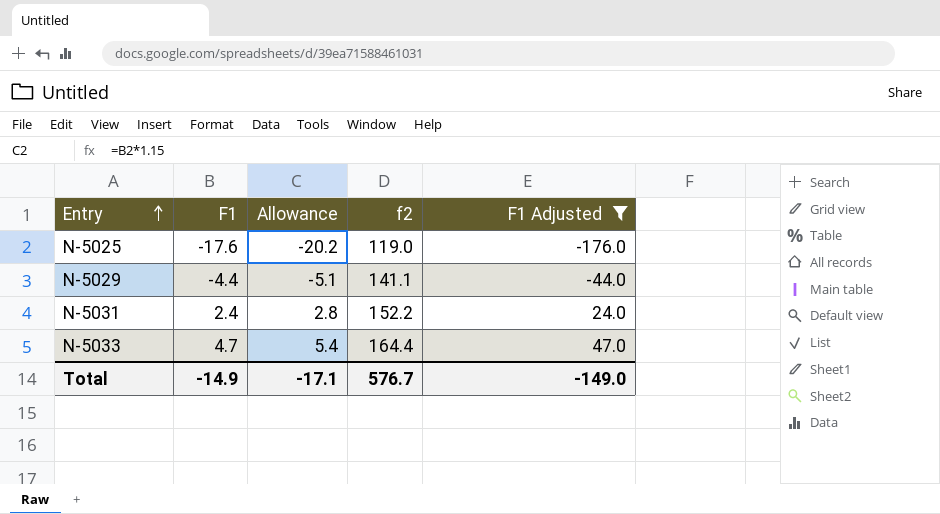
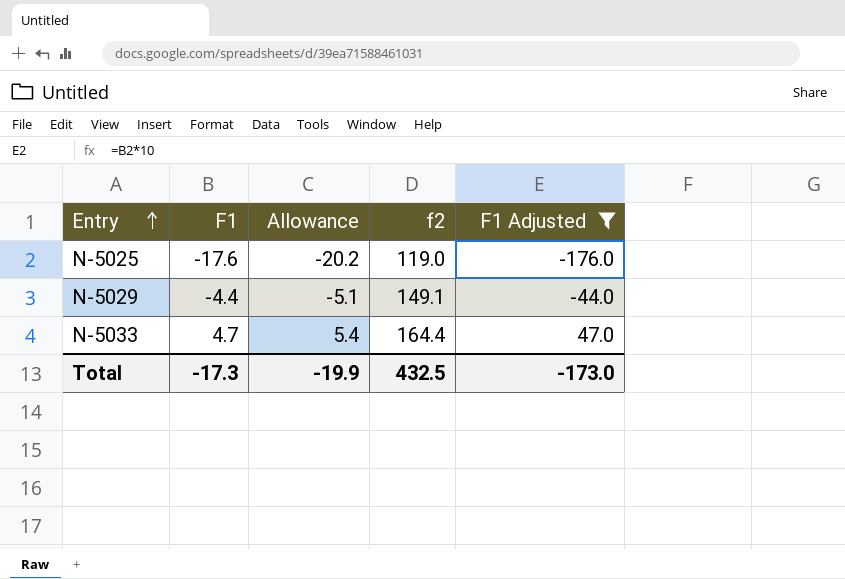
row N-5031: 2.4 | 2.8 | 152.2 | 24.0 -> none
N-5029 | f2: 141.1 -> 149.1
Total | F1: -14.9 -> -17.3
Total | Allowance: -17.1 -> -19.9
Total | f2: 576.7 -> 432.5
Total | F1 Adjusted: -149.0 -> -173.0

